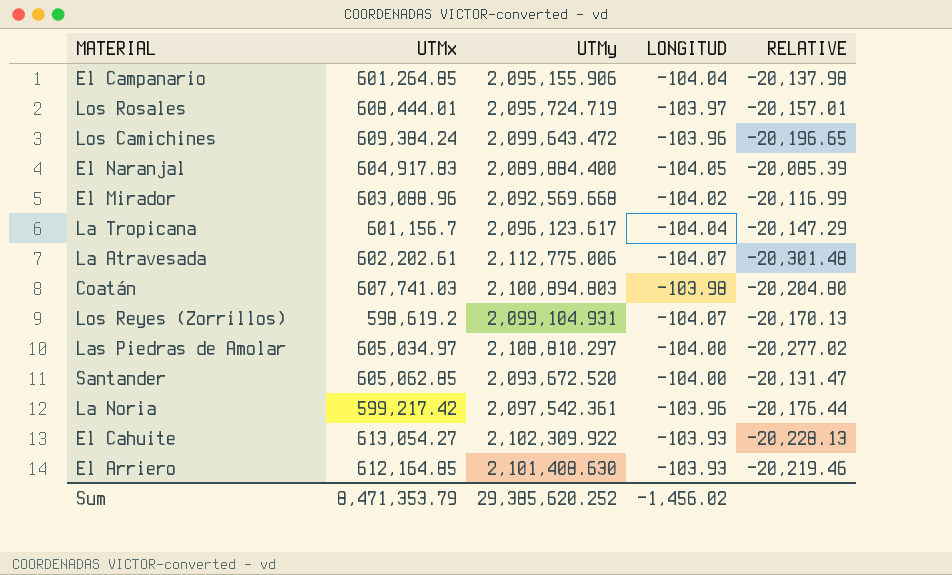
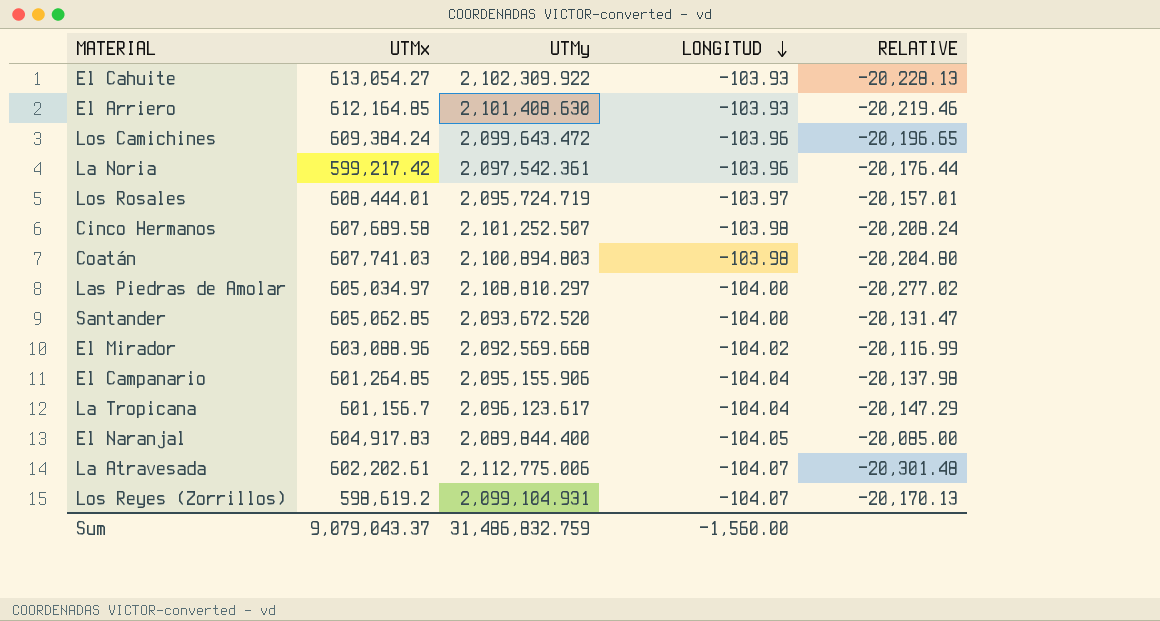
row order: none -> LONGITUD descending
row Cinco Hermanos: none -> 607,689.58 | 2,101,252.507 | -103.98 | -20,208.24
El Naranjal | UTMy: 2,089,884.400 -> 2,089,844.400
El Naranjal | RELATIVE: -20,085.39 -> -20,085.00
Sum | UTMx: 8,471,353.79 -> 9,079,043.37
Sum | UTMy: 29,385,620.252 -> 31,486,832.759
Sum | LONGITUD: -1,456.02 -> -1,560.00

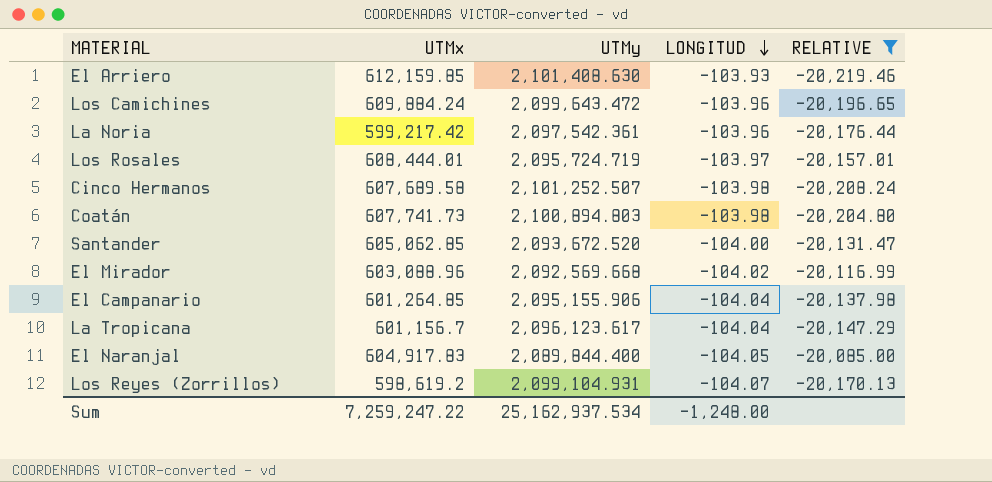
filter: none -> RELATIVE >= -20,219.46
El Arriero | UTMx: 612,164.85 -> 612,159.85
Los Camichines | UTMx: 609,384.24 -> 609,884.24
Coatán | UTMx: 607,741.03 -> 607,741.73
Sum | UTMx: 9,079,043.37 -> 7,259,247.22
Sum | UTMy: 31,486,832.759 -> 25,162,937.534
Sum | LONGITUD: -1,560.00 -> -1,248.00

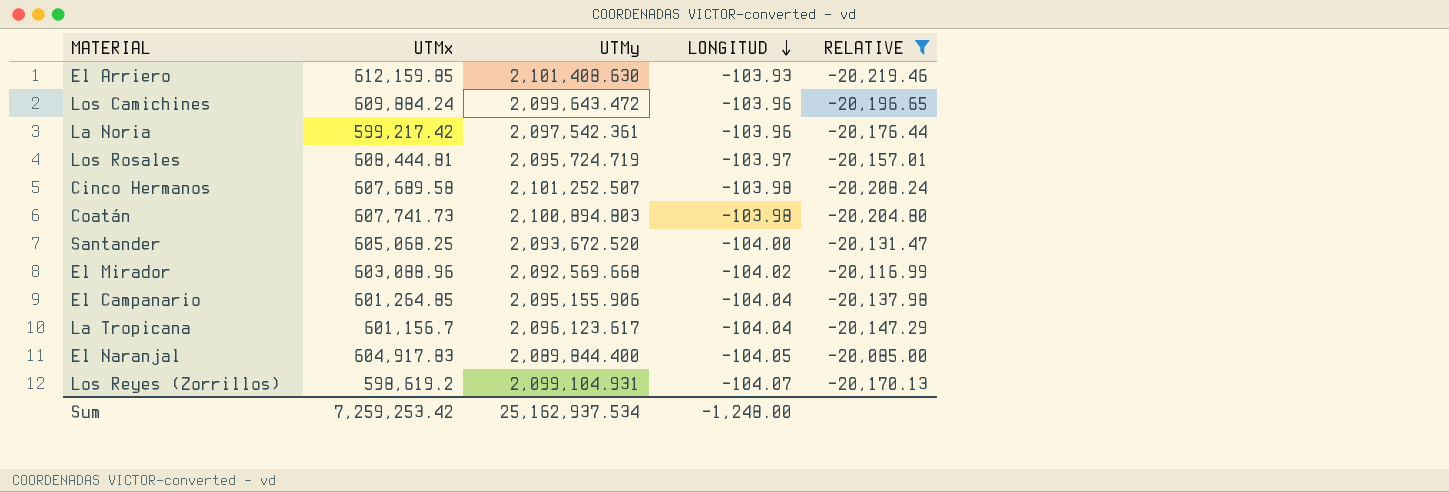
Los Rosales | UTMx: 608,444.01 -> 608,444.81
Santander | UTMx: 605,062.85 -> 605,068.25
Sum | UTMx: 7,259,247.22 -> 7,259,253.42

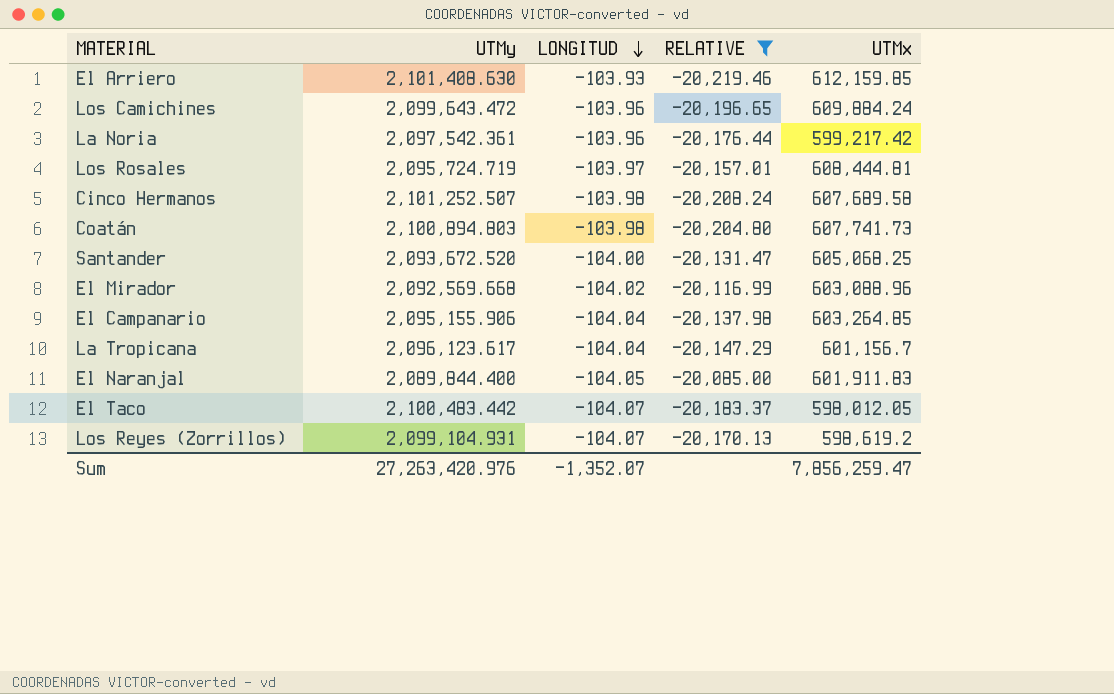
column UTMx | position: 2 -> 5
El Campanario | UTMx: 601,264.85 -> 603,264.85
El Naranjal | UTMx: 604,917.83 -> 601,911.83
row El Taco: none -> 2,100,483.442 | -104.07 | -20,183.37 | 598,012.05
Sum | UTMy: 25,162,937.534 -> 27,263,420.976
Sum | LONGITUD: -1,248.00 -> -1,352.07
Sum | UTMx: 7,259,253.42 -> 7,856,259.47

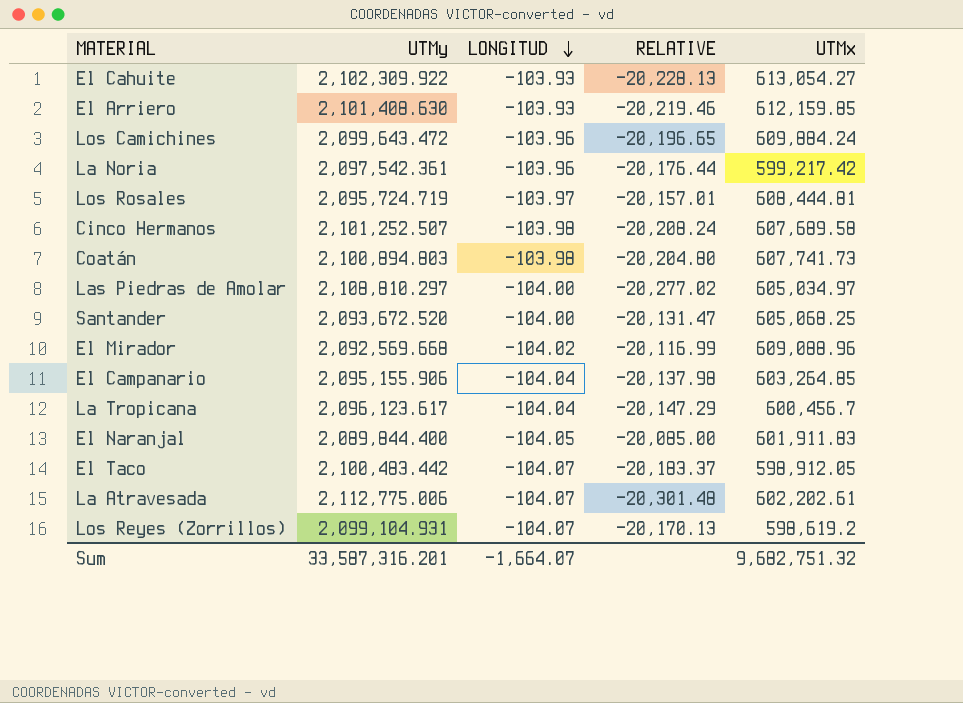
filter: RELATIVE >= -20,219.46 -> none
El Mirador | UTMx: 603,088.96 -> 609,088.96
La Tropicana | UTMx: 601,156.7 -> 600,456.7
El Taco | UTMx: 598,012.05 -> 598,912.05
Sum | UTMy: 27,263,420.976 -> 33,587,316.201
Sum | LONGITUD: -1,352.07 -> -1,664.07
Sum | UTMx: 7,856,259.47 -> 9,682,751.32

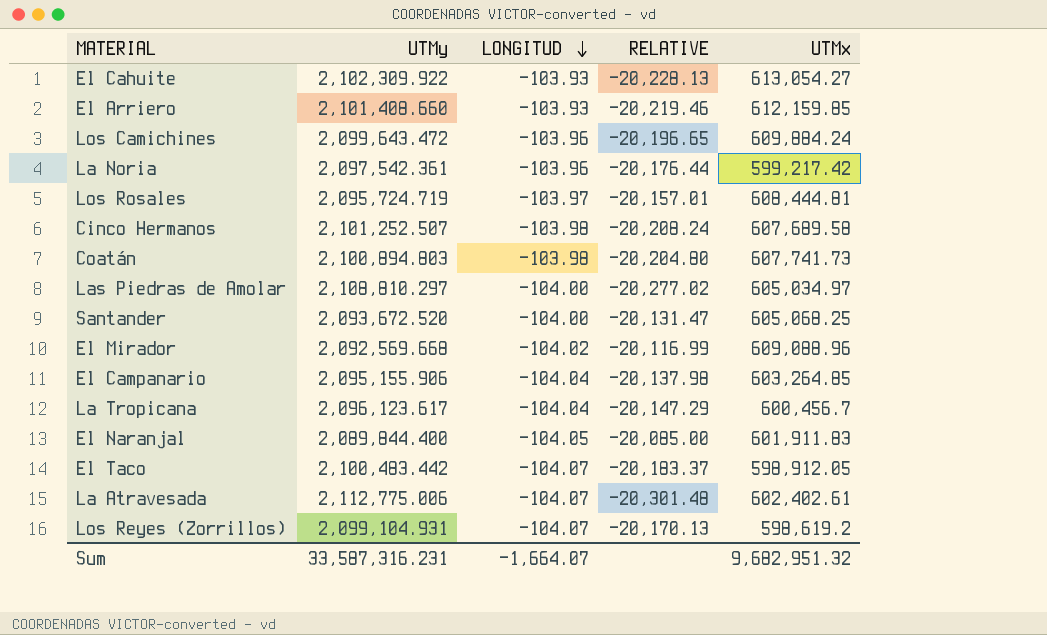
El Arriero | UTMy: 2,101,408.630 -> 2,101,408.660
La Atravesada | UTMx: 602,202.61 -> 602,402.61
Sum | UTMy: 33,587,316.201 -> 33,587,316.231
Sum | UTMx: 9,682,751.32 -> 9,682,951.32

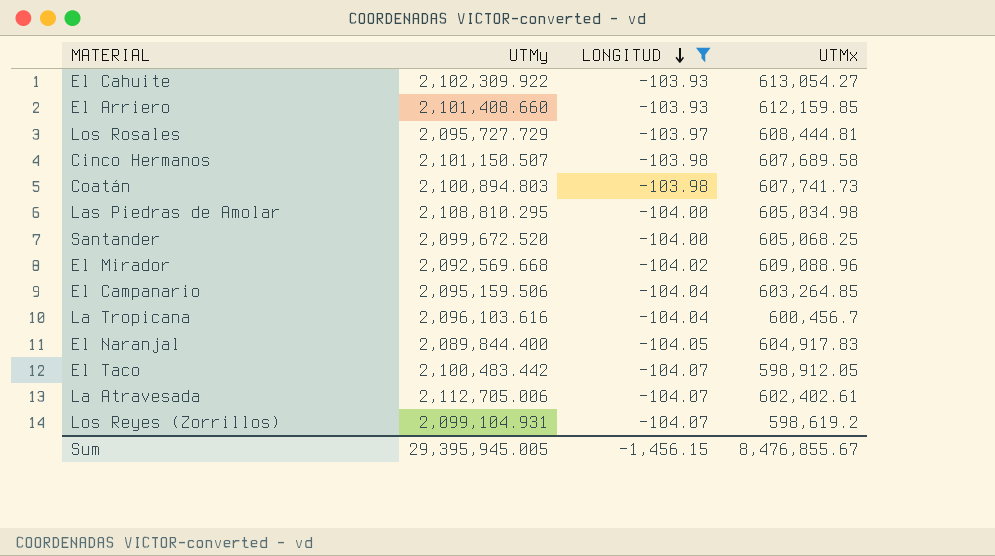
filter: none -> LONGITUD != -103.96
column RELATIVE | formula: [UTMy] / [LONGITUD] -> none
Los Rosales | UTMy: 2,095,724.719 -> 2,095,727.729
Cinco Hermanos | UTMy: 2,101,252.507 -> 2,101,150.507
Las Piedras de Amolar | UTMy: 2,108,810.297 -> 2,108,810.295
Las Piedras de Amolar | UTMx: 605,034.97 -> 605,034.98
Santander | UTMy: 2,093,672.520 -> 2,099,672.520
El Campanario | UTMy: 2,095,155.906 -> 2,095,159.506
La Tropicana | UTMy: 2,096,123.617 -> 2,096,103.616
El Naranjal | UTMx: 601,911.83 -> 604,917.83
La Atravesada | UTMy: 2,112,775.006 -> 2,112,705.006
Sum | UTMy: 33,587,316.231 -> 29,395,945.005
Sum | LONGITUD: -1,664.07 -> -1,456.15
Sum | UTMx: 9,682,951.32 -> 8,476,855.67

